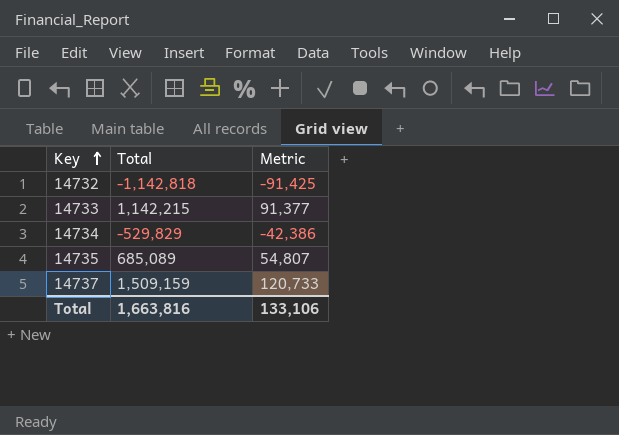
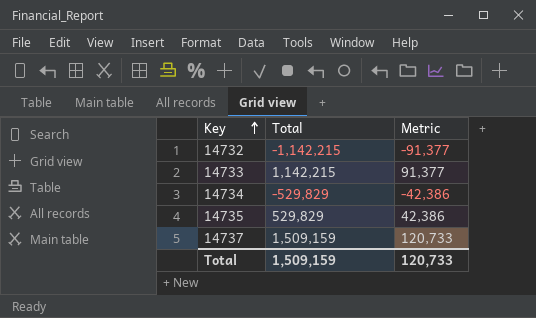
14732 | Total: -1,142,818 -> -1,142,215
14732 | Metric: -91,425 -> -91,377
14735 | Total: 685,089 -> 529,829
14735 | Metric: 54,807 -> 42,386
Total | Total: 1,663,816 -> 1,509,159
Total | Metric: 133,106 -> 120,733

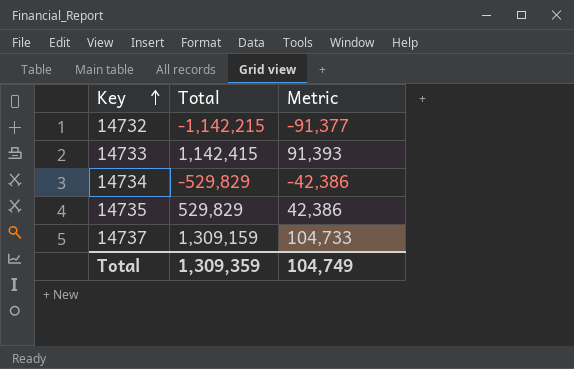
14733 | Total: 1,142,215 -> 1,142,415
14733 | Metric: 91,377 -> 91,393
14737 | Total: 1,509,159 -> 1,309,159
14737 | Metric: 120,733 -> 104,733
Total | Total: 1,509,159 -> 1,309,359
Total | Metric: 120,733 -> 104,749

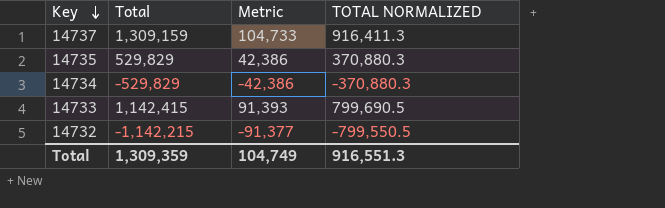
row order: Key ascending -> Key descending
column TOTAL NORMALIZED | formula: none -> [Total] * 0.7

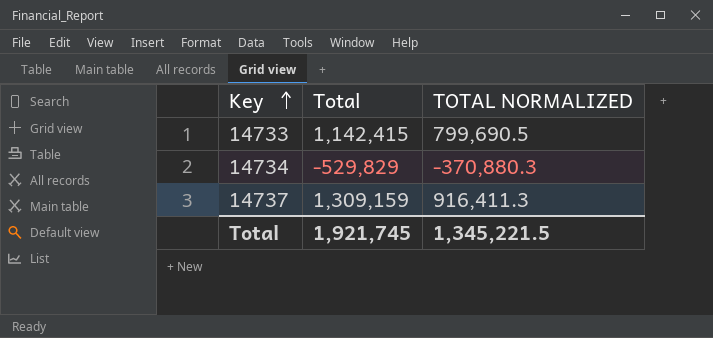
row order: Key descending -> Key ascending
column Metric | formula: [Total] * 0.08 -> none
row 14735: 529,829 | 42,386 | 370,880.3 -> none
row 14732: -1,142,215 | -91,377 | -799,550.5 -> none
Total | Total: 1,309,359 -> 1,921,745
Total | TOTAL NORMALIZED: 916,551.3 -> 1,345,221.5

